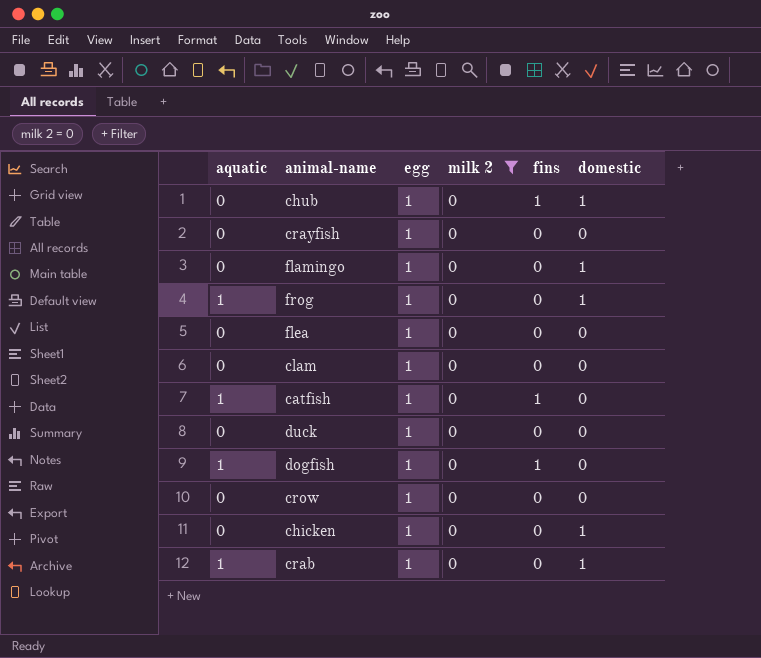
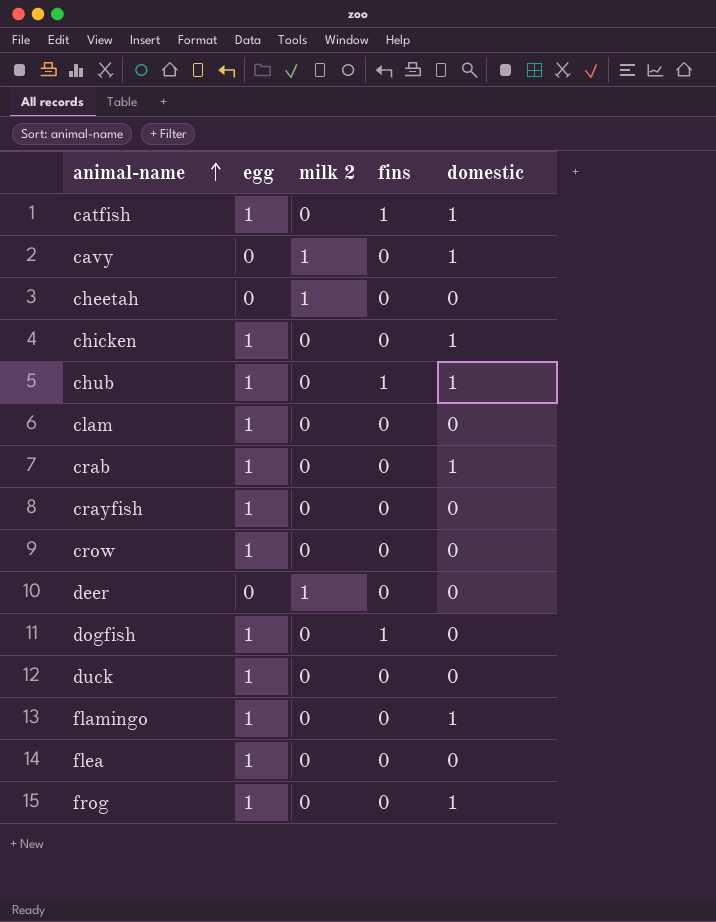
filter: milk 2 = 0 -> none
row order: none -> animal-name ascending
column aquatic | position: 1 -> none
catfish | domestic: 0 -> 1

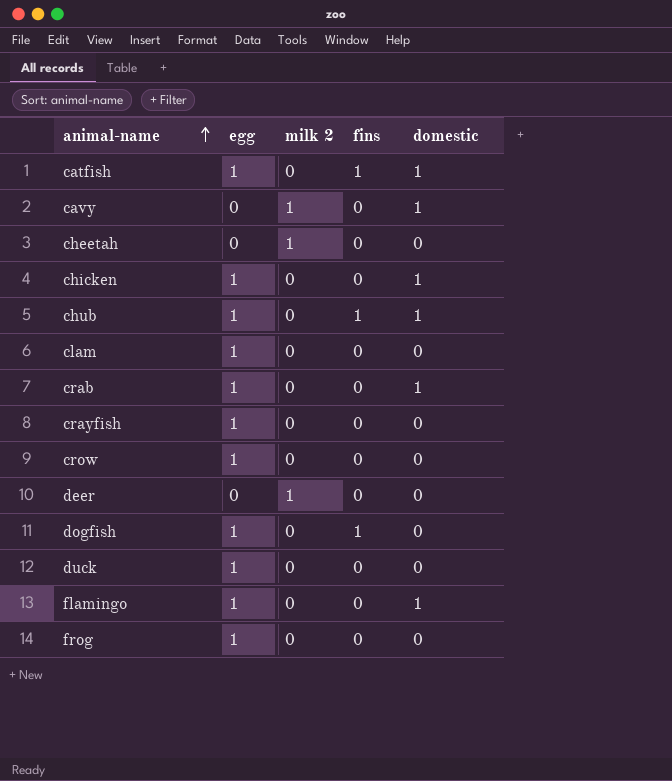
row flea: 1 | 0 | 0 | 0 -> none
frog | domestic: 1 -> 0

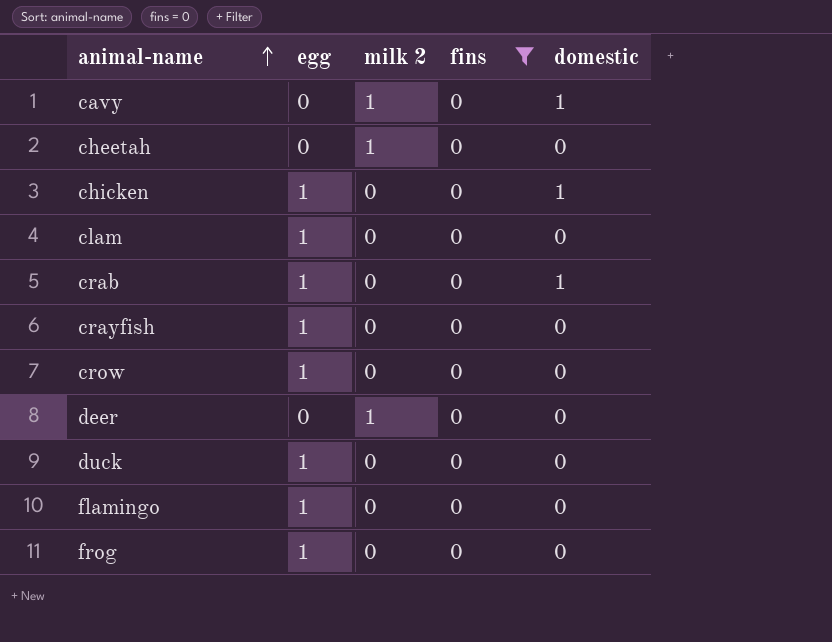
filter: none -> fins = 0
flamingo | domestic: 1 -> 0

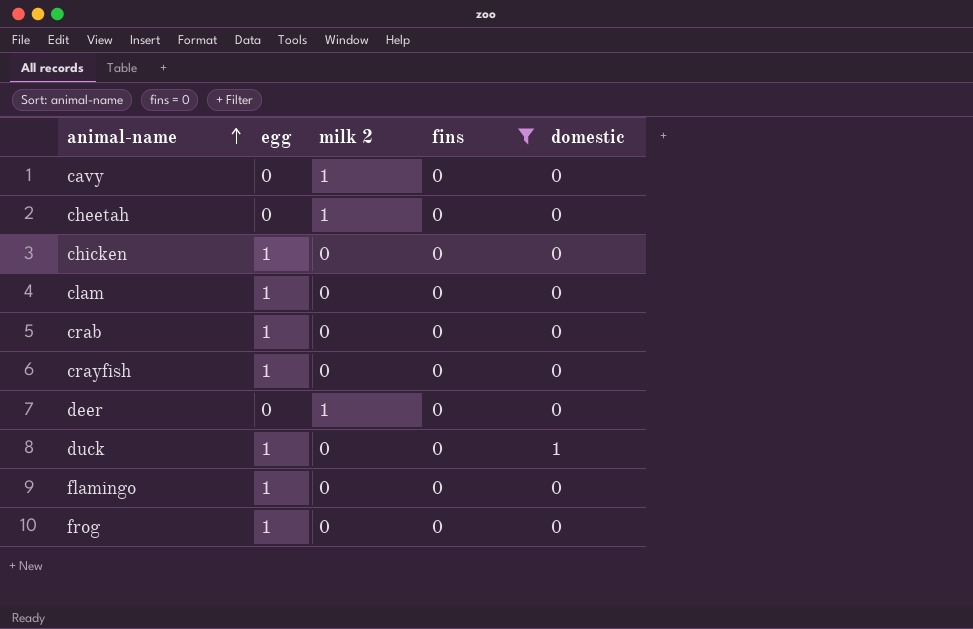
row crow: 1 | 0 | 0 | 0 -> none
cavy | domestic: 1 -> 0
chicken | domestic: 1 -> 0
crab | domestic: 1 -> 0
duck | domestic: 0 -> 1

